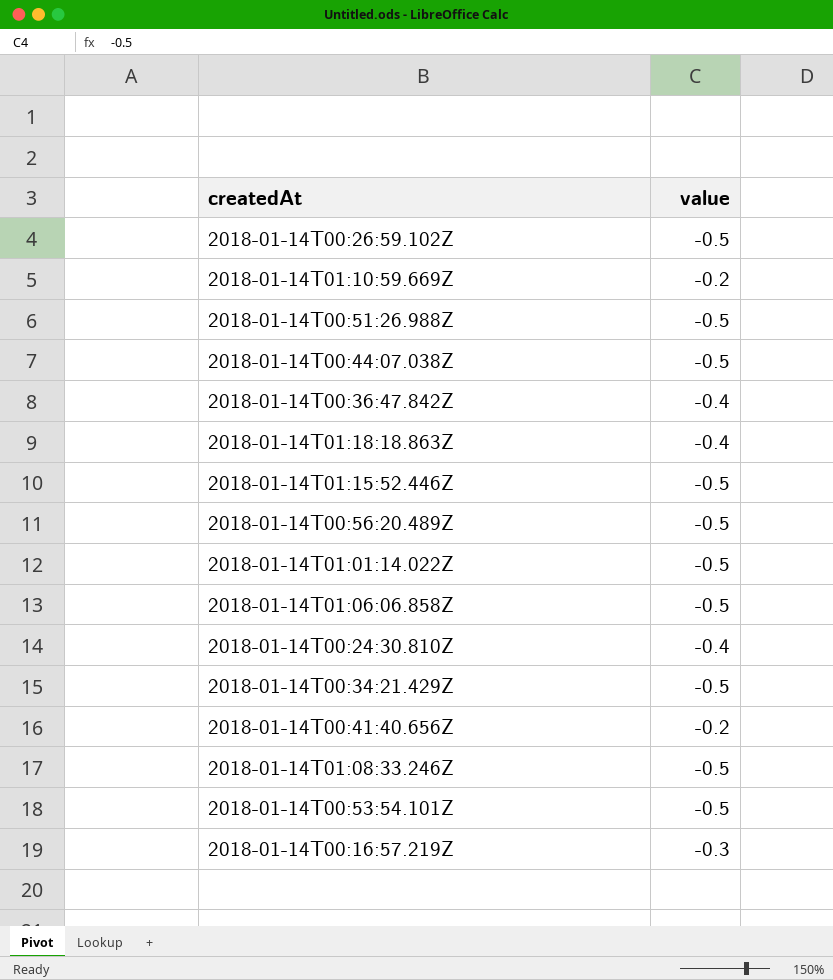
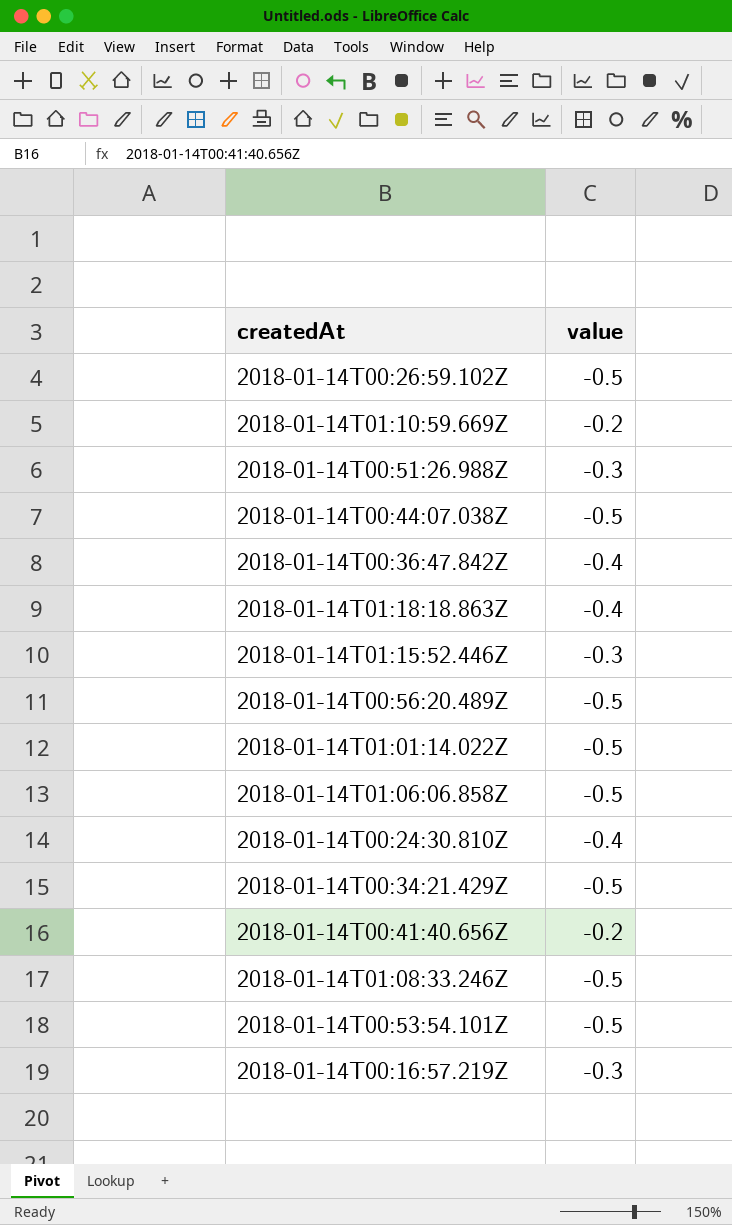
2018-01-14T00:51:26.988Z | value: -0.5 -> -0.3
2018-01-14T01:15:52.446Z | value: -0.5 -> -0.3

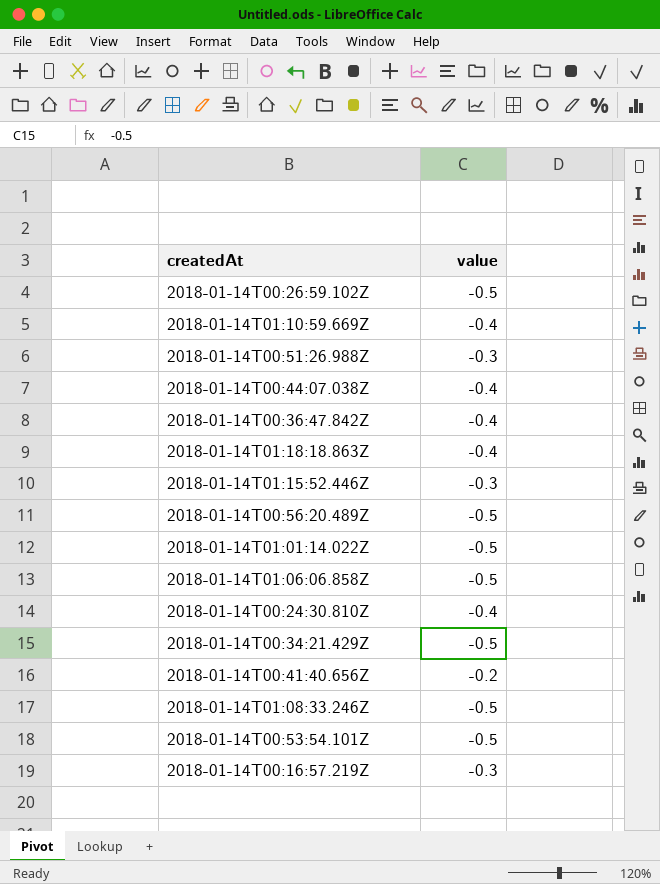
2018-01-14T01:10:59.669Z | value: -0.2 -> -0.4
2018-01-14T00:44:07.038Z | value: -0.5 -> -0.4

